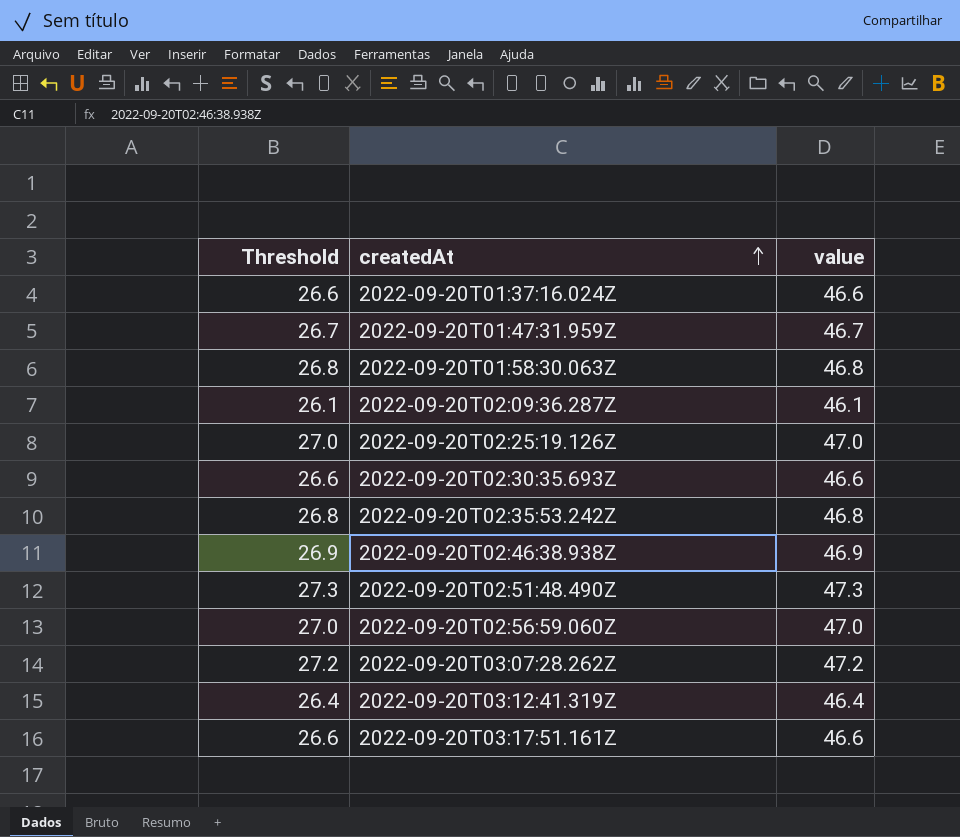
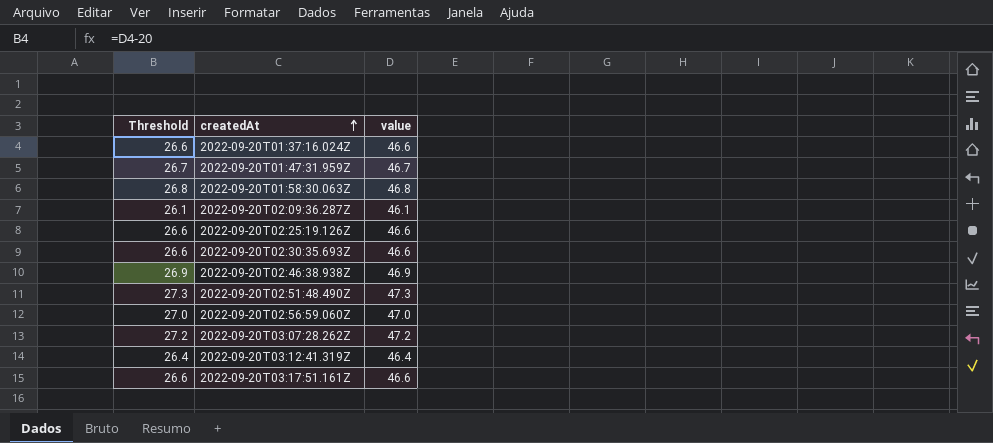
row 2022-09-20T02:35:53.242Z: 26.8 | 46.8 -> none
2022-09-20T02:25:19.126Z | Threshold: 27.0 -> 26.6
2022-09-20T02:25:19.126Z | value: 47.0 -> 46.6

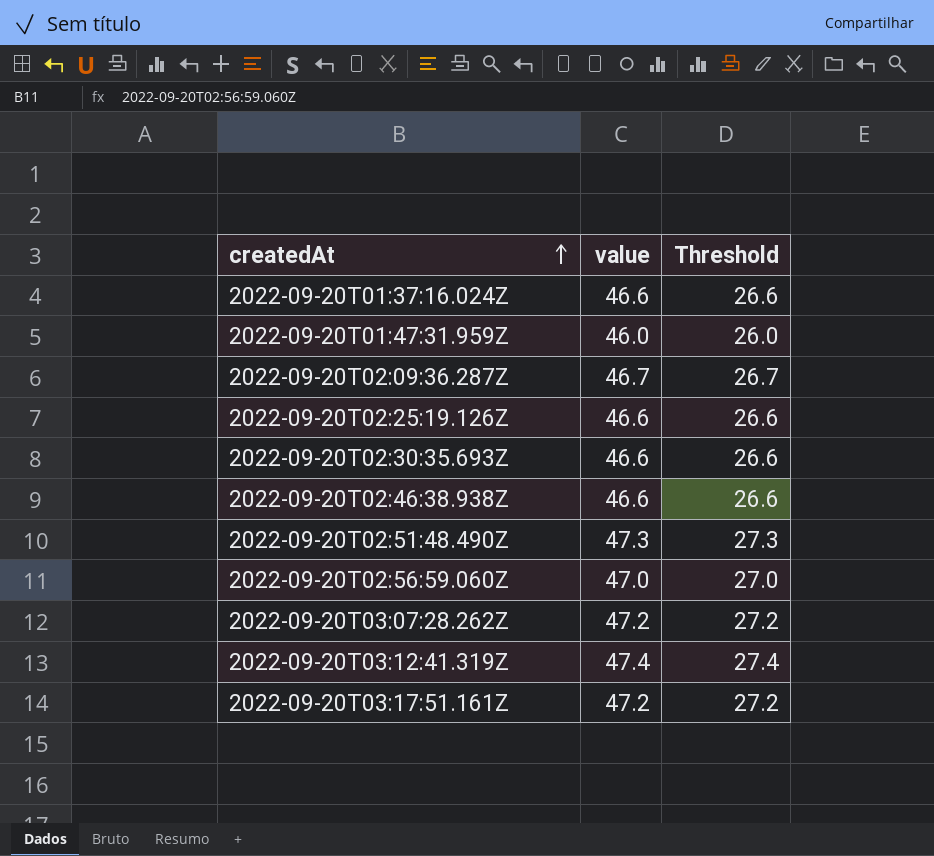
column Threshold | position: 1 -> 3
row 2022-09-20T01:58:30.063Z: 26.8 | 46.8 -> none
2022-09-20T01:47:31.959Z | value: 46.7 -> 46.0
2022-09-20T01:47:31.959Z | Threshold: 26.7 -> 26.0
2022-09-20T02:09:36.287Z | value: 46.1 -> 46.7
2022-09-20T02:09:36.287Z | Threshold: 26.1 -> 26.7
2022-09-20T02:46:38.938Z | value: 46.9 -> 46.6
2022-09-20T02:46:38.938Z | Threshold: 26.9 -> 26.6
2022-09-20T03:12:41.319Z | value: 46.4 -> 47.4
2022-09-20T03:12:41.319Z | Threshold: 26.4 -> 27.4
2022-09-20T03:17:51.161Z | value: 46.6 -> 47.2
2022-09-20T03:17:51.161Z | Threshold: 26.6 -> 27.2

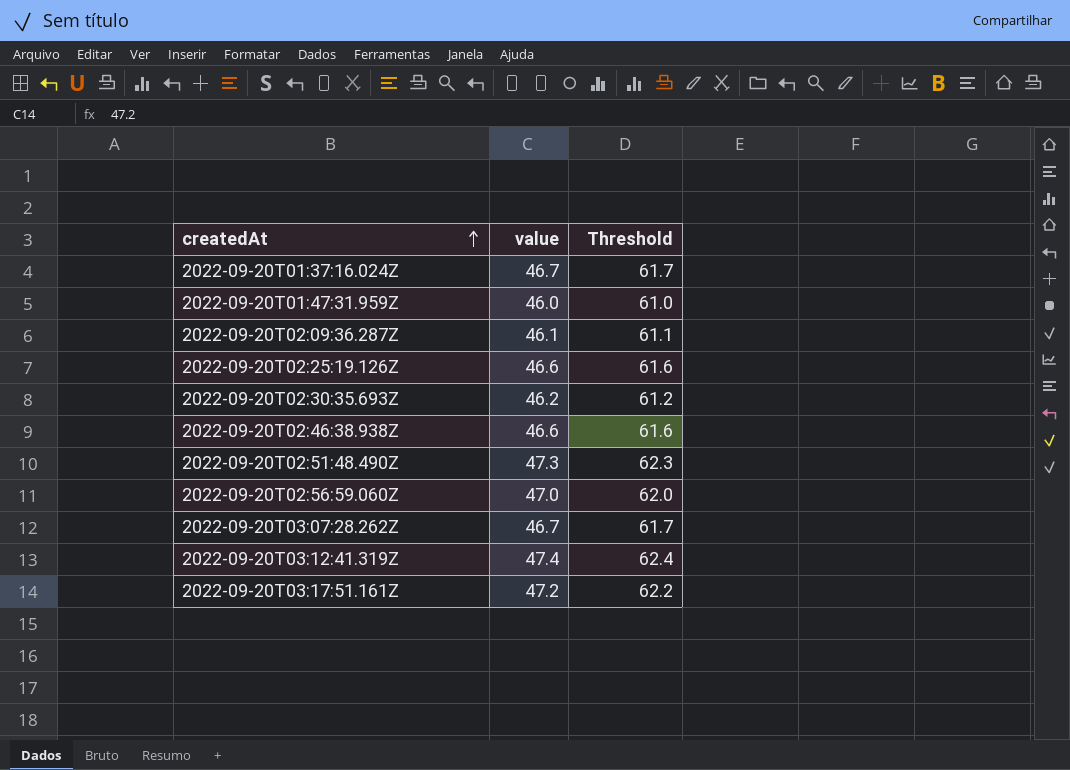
column Threshold | formula: [value] - 20 -> [value] + 15
2022-09-20T01:37:16.024Z | value: 46.6 -> 46.7
2022-09-20T02:09:36.287Z | value: 46.7 -> 46.1
2022-09-20T02:30:35.693Z | value: 46.6 -> 46.2
2022-09-20T03:07:28.262Z | value: 47.2 -> 46.7

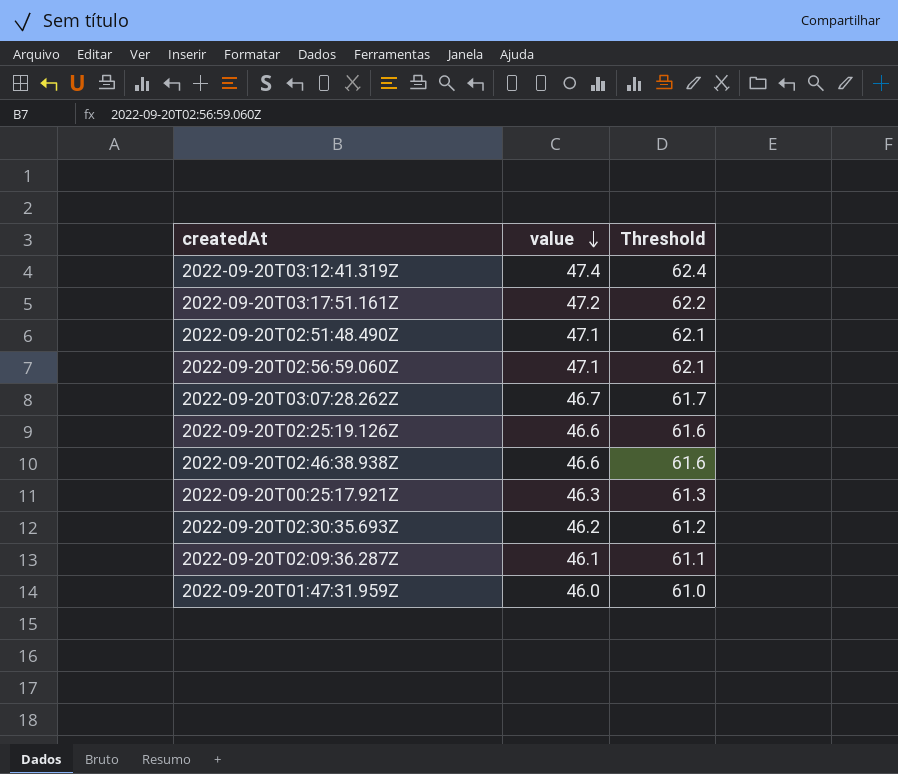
row order: createdAt ascending -> value descending
row 2022-09-20T01:37:16.024Z: 46.7 | 61.7 -> none
2022-09-20T02:51:48.490Z | value: 47.3 -> 47.1
2022-09-20T02:51:48.490Z | Threshold: 62.3 -> 62.1
2022-09-20T02:56:59.060Z | value: 47.0 -> 47.1
2022-09-20T02:56:59.060Z | Threshold: 62.0 -> 62.1
row 2022-09-20T00:25:17.921Z: none -> 46.3 | 61.3

